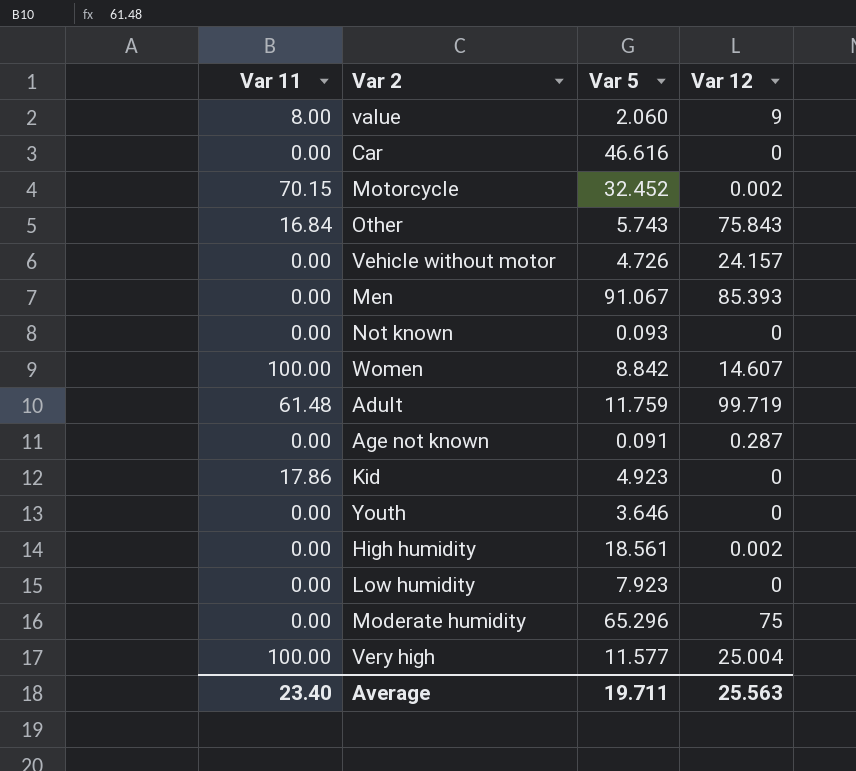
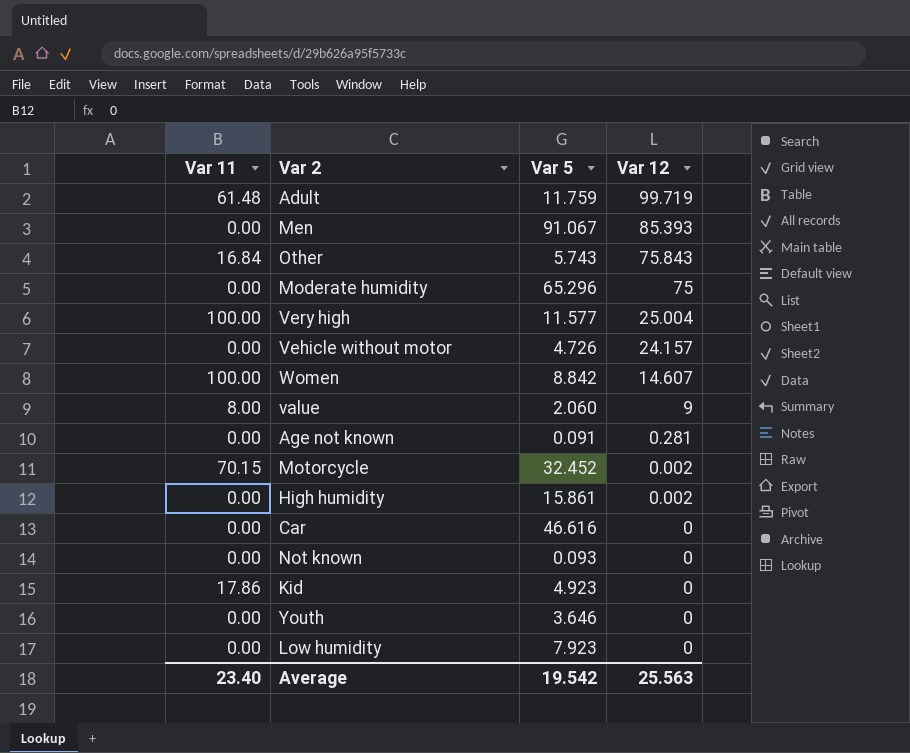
row order: none -> Var 12 descending
Age not known | Var 12: 0.287 -> 0.281
High humidity | Var 5: 18.561 -> 15.861
Average | Var 5: 19.711 -> 19.542

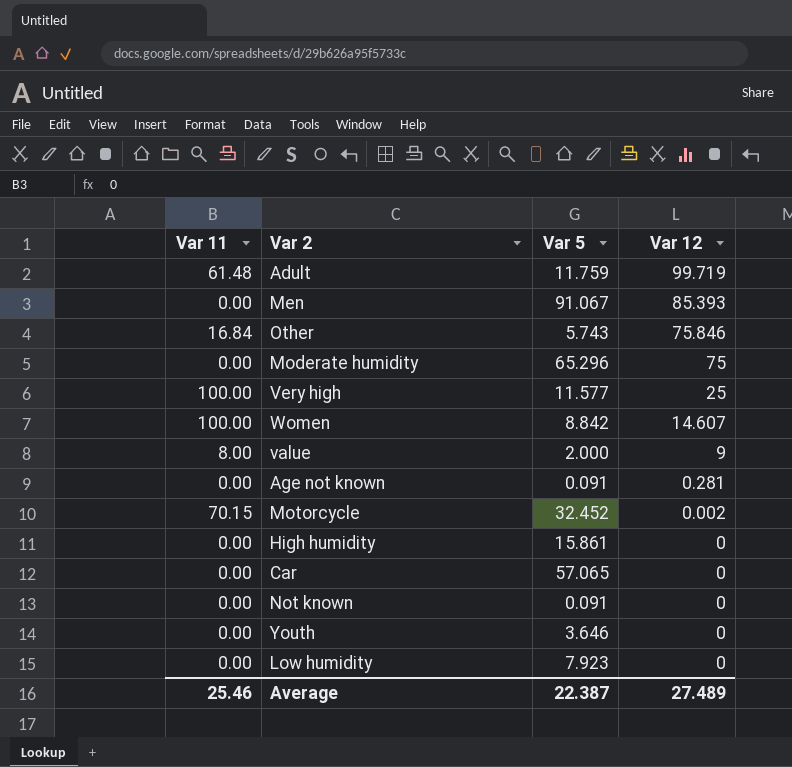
row Vehicle without motor: 0.00 | 4.726 | 24.157 -> none
row Kid: 17.86 | 4.923 | 0 -> none
Other | Var 12: 75.843 -> 75.846
Very high | Var 12: 25.004 -> 25
value | Var 5: 2.060 -> 2.000
High humidity | Var 12: 0.002 -> 0
Car | Var 5: 46.616 -> 57.065
Not known | Var 5: 0.093 -> 0.091
Average | Var 11: 23.40 -> 25.46
Average | Var 5: 19.542 -> 22.387
Average | Var 12: 25.563 -> 27.489

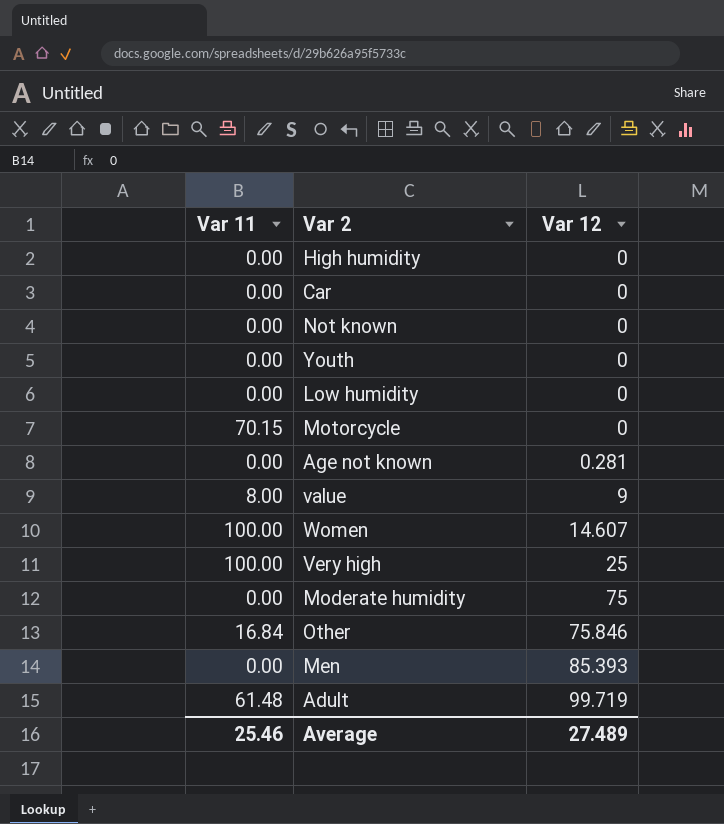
row order: Var 12 descending -> Var 12 ascending
column Var 5 | position: 3 -> none
Motorcycle | Var 12: 0.002 -> 0

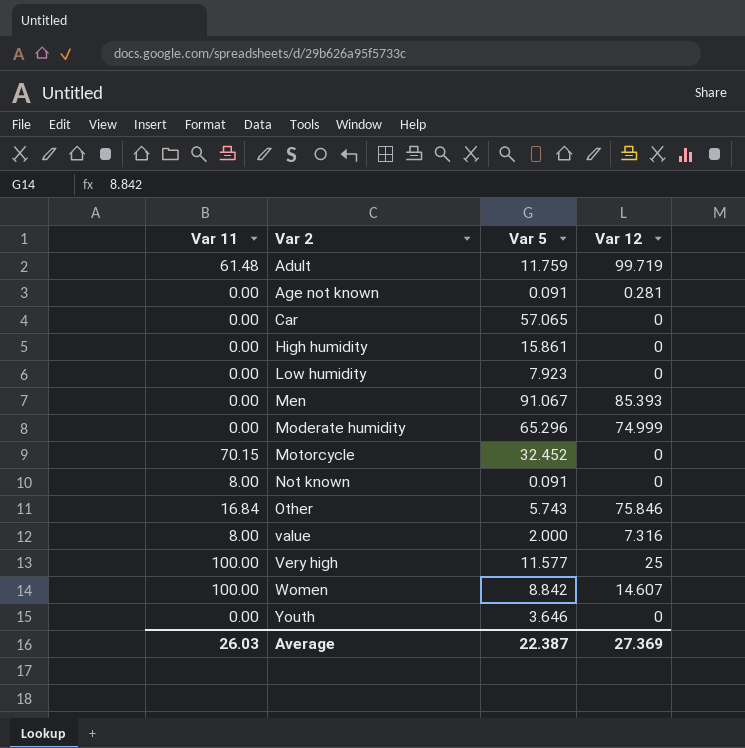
row order: Var 12 ascending -> Var 2 ascending
column Var 5 | position: none -> 3
Moderate humidity | Var 12: 75 -> 74.999
Not known | Var 11: 0.00 -> 8.00
value | Var 12: 9 -> 7.316
Average | Var 11: 25.46 -> 26.03
Average | Var 12: 27.489 -> 27.369

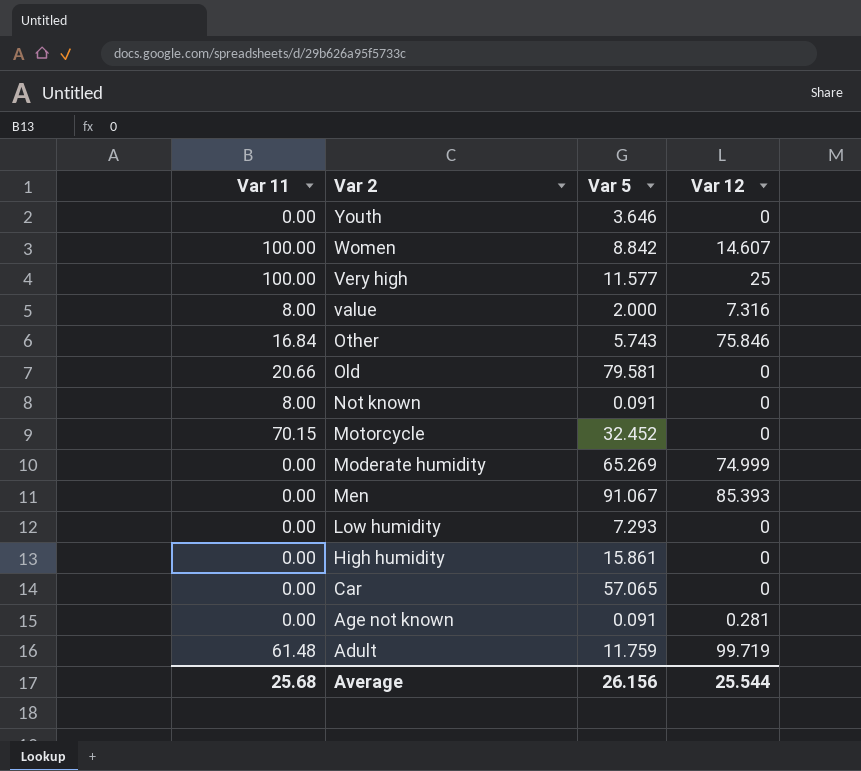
row order: Var 2 ascending -> Var 2 descending
row Old: none -> 20.66 | 79.581 | 0
Moderate humidity | Var 5: 65.296 -> 65.269
Low humidity | Var 5: 7.923 -> 7.293
Average | Var 11: 26.03 -> 25.68
Average | Var 5: 22.387 -> 26.156
Average | Var 12: 27.369 -> 25.544

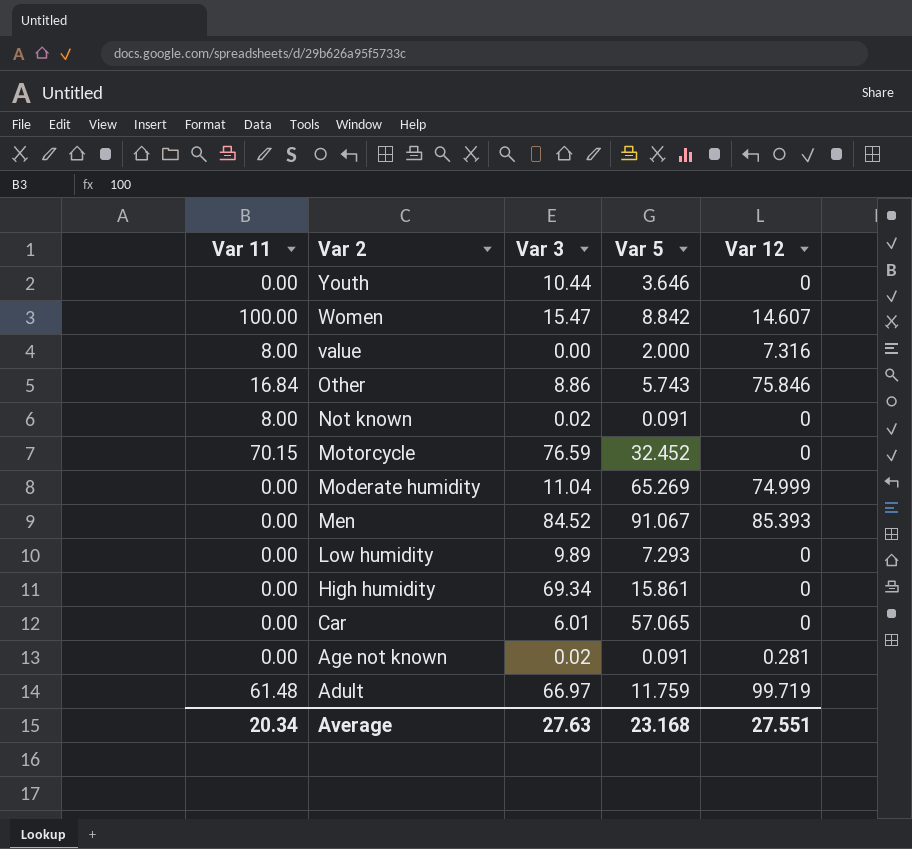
column Var 3 | position: none -> 3
row Very high: 100.00 | 11.577 | 25 -> none
row Old: 20.66 | 79.581 | 0 -> none
Average | Var 11: 25.68 -> 20.34
Average | Var 5: 26.156 -> 23.168
Average | Var 12: 25.544 -> 27.551

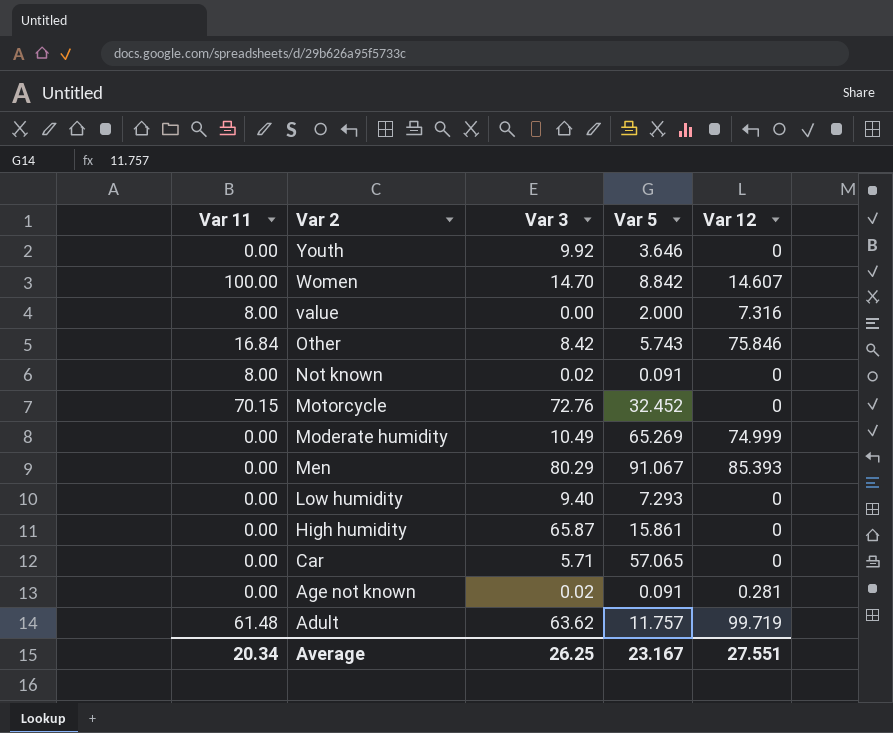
Youth | Var 3: 10.44 -> 9.92
Women | Var 3: 15.47 -> 14.70
Other | Var 3: 8.86 -> 8.42
Motorcycle | Var 3: 76.59 -> 72.76
Moderate humidity | Var 3: 11.04 -> 10.49
Men | Var 3: 84.52 -> 80.29
Low humidity | Var 3: 9.89 -> 9.40
High humidity | Var 3: 69.34 -> 65.87
Car | Var 3: 6.01 -> 5.71
Adult | Var 3: 66.97 -> 63.62
Adult | Var 5: 11.759 -> 11.757
Average | Var 3: 27.63 -> 26.25
Average | Var 5: 23.168 -> 23.167

